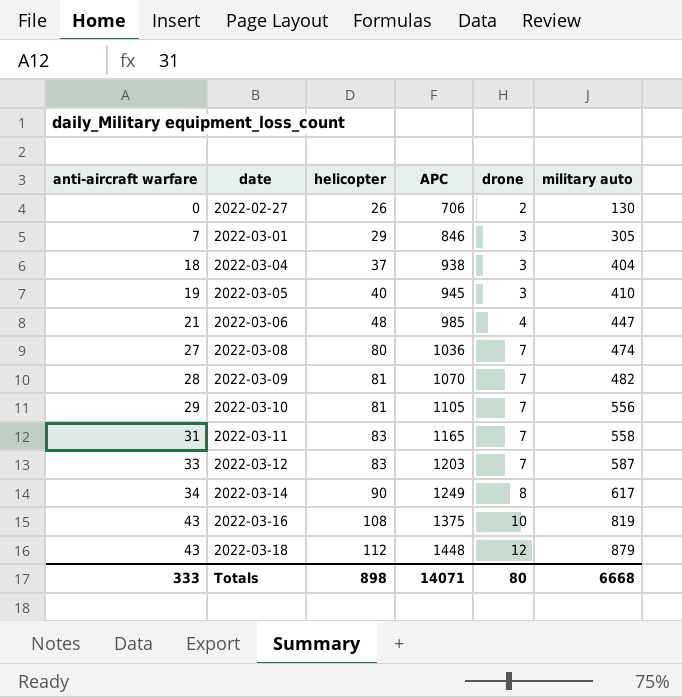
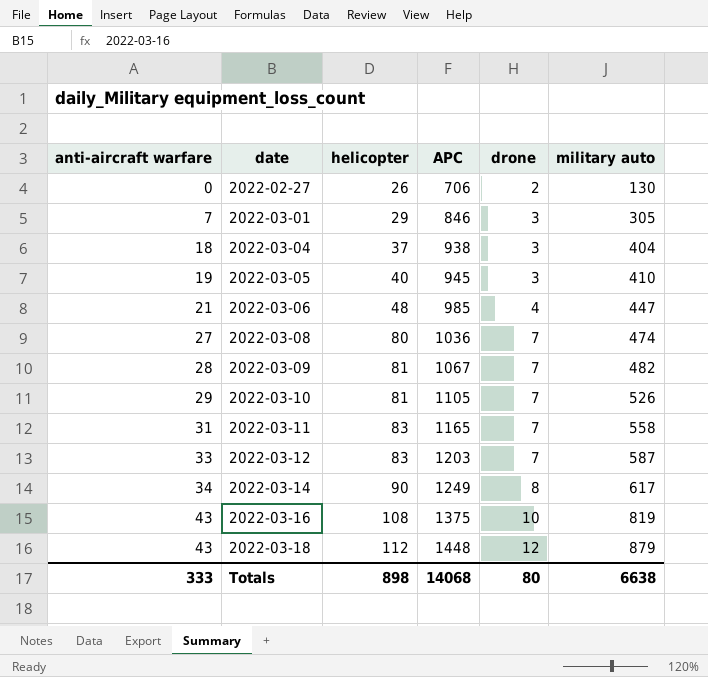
2022-03-09 | APC: 1070 -> 1067
2022-03-10 | military auto: 556 -> 526
Totals | APC: 14071 -> 14068
Totals | military auto: 6668 -> 6638

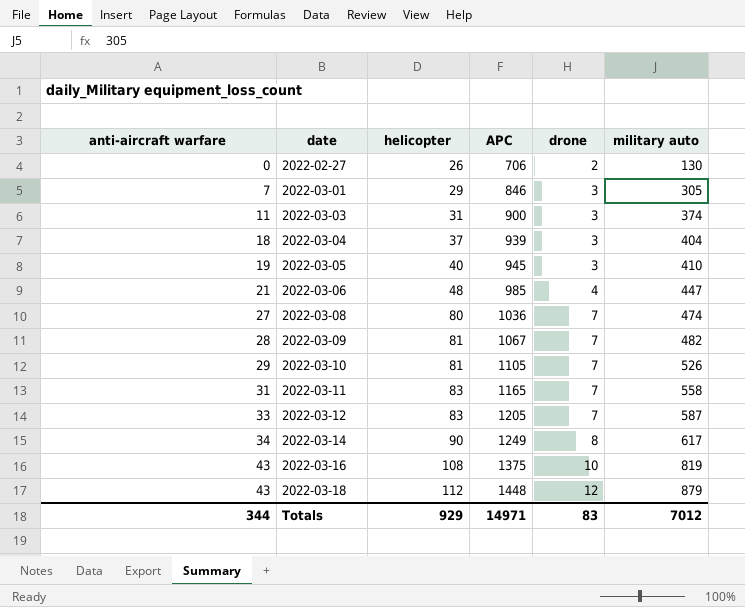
row 2022-03-03: none -> 11 | 31 | 900 | 3 | 374
2022-03-04 | APC: 938 -> 939
2022-03-12 | APC: 1203 -> 1205
Totals | anti-aircraft warfare: 333 -> 344
Totals | helicopter: 898 -> 929
Totals | APC: 14068 -> 14971
Totals | drone: 80 -> 83
Totals | military auto: 6638 -> 7012

